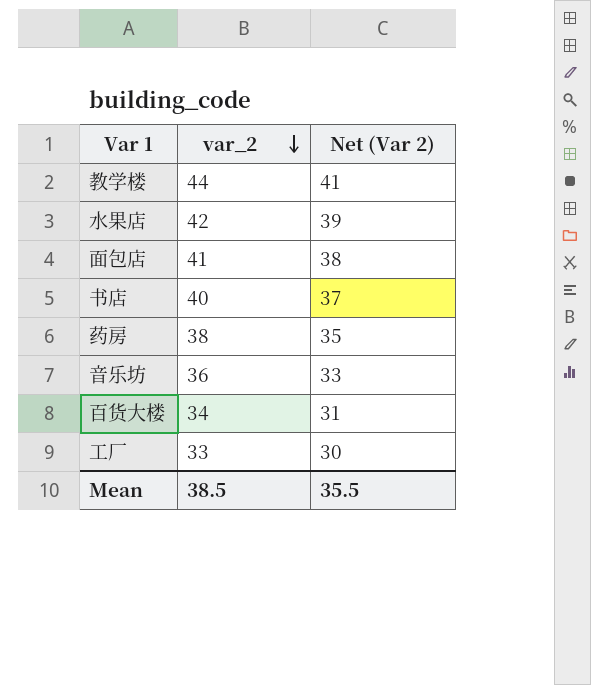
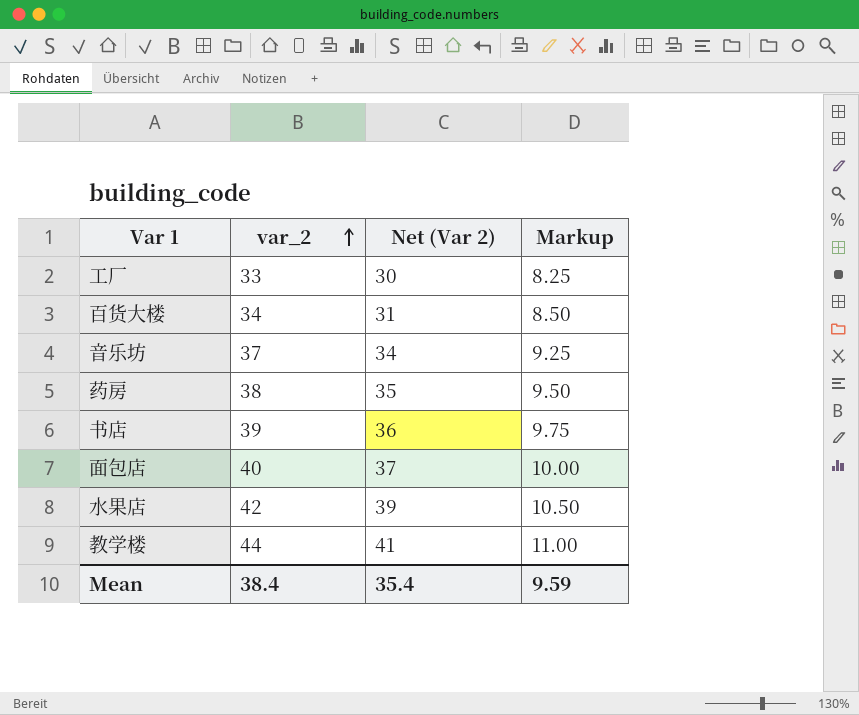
row order: var_2 descending -> var_2 ascending
column Markup | formula: none -> [var_2] * 0.25
音乐坊 | var_2: 36 -> 37
音乐坊 | Net (Var 2): 33 -> 34
书店 | var_2: 40 -> 39
书店 | Net (Var 2): 37 -> 36
面包店 | var_2: 41 -> 40
面包店 | Net (Var 2): 38 -> 37
Mean | var_2: 38.5 -> 38.4
Mean | Net (Var 2): 35.5 -> 35.4

